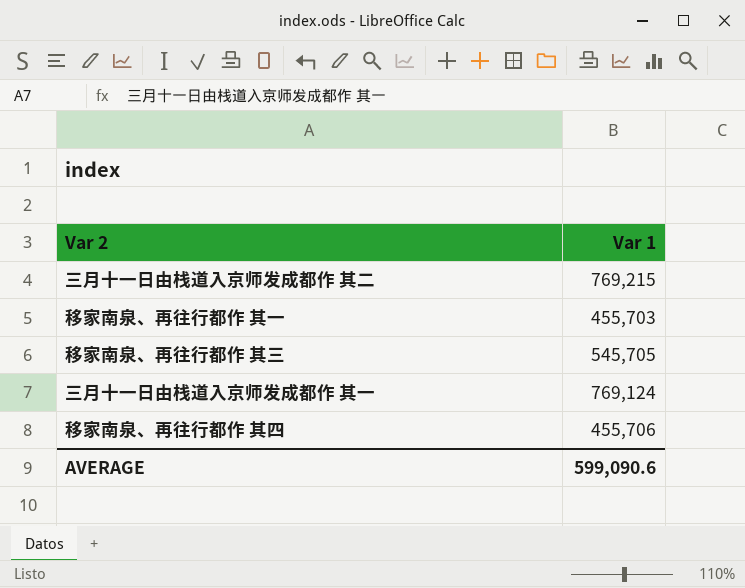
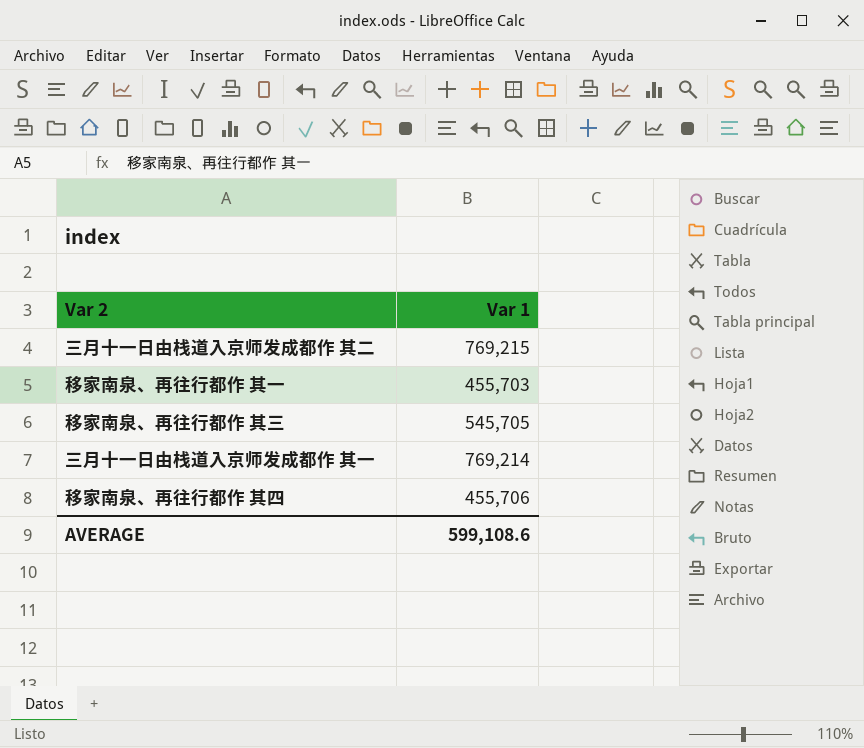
三月十一日由栈道入京师发成都作 其一 | Var 1: 769,124 -> 769,214
AVERAGE | Var 1: 599,090.6 -> 599,108.6

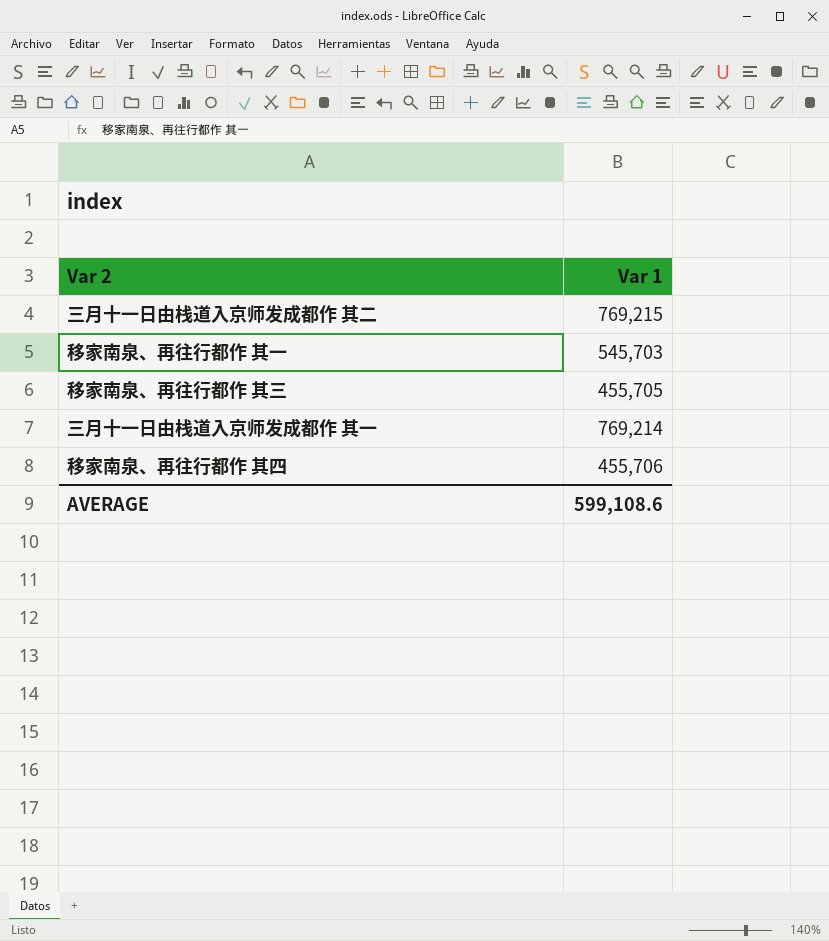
移家南泉、再往行都作 其一 | Var 1: 455,703 -> 545,703
移家南泉、再往行都作 其三 | Var 1: 545,705 -> 455,705

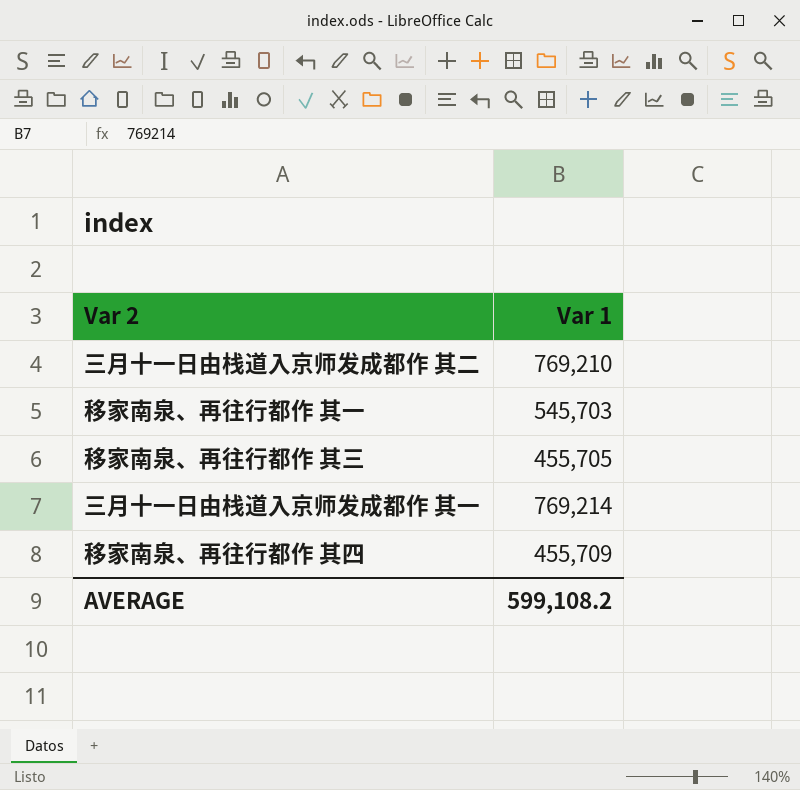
三月十一日由栈道入京师发成都作 其二 | Var 1: 769,215 -> 769,210
移家南泉、再往行都作 其四 | Var 1: 455,706 -> 455,709
AVERAGE | Var 1: 599,108.6 -> 599,108.2

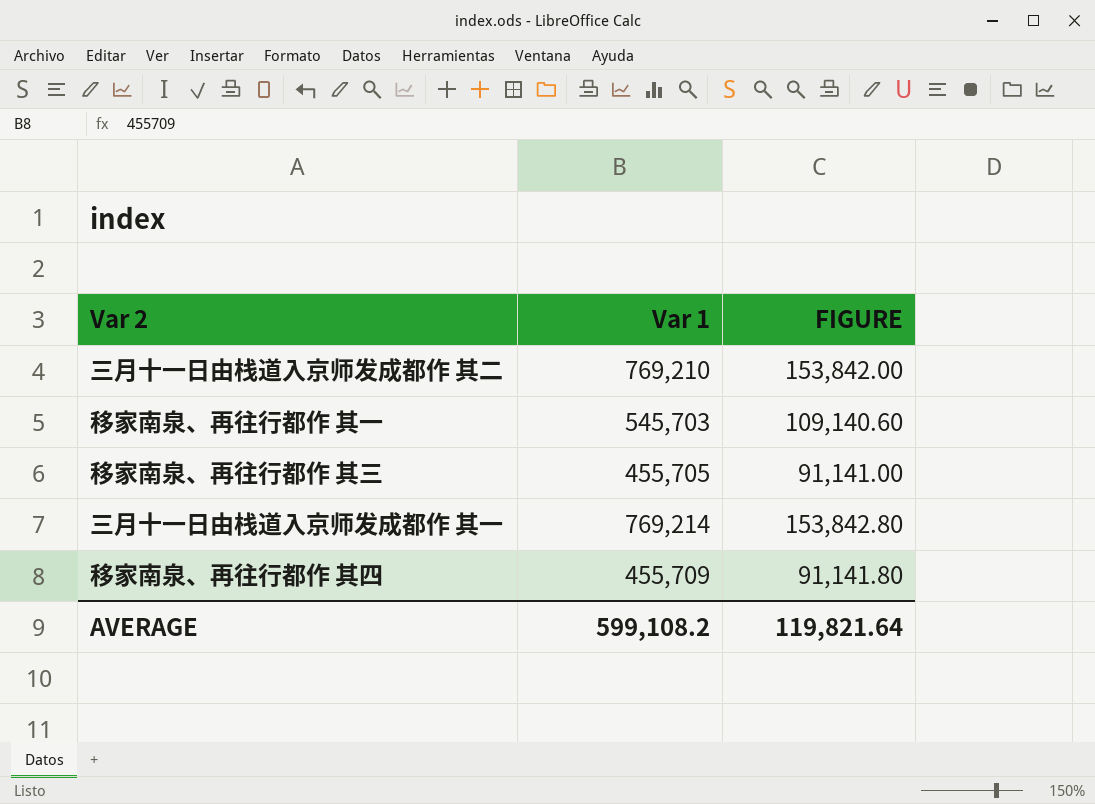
column FIGURE | formula: none -> [Var 1] * 0.2

